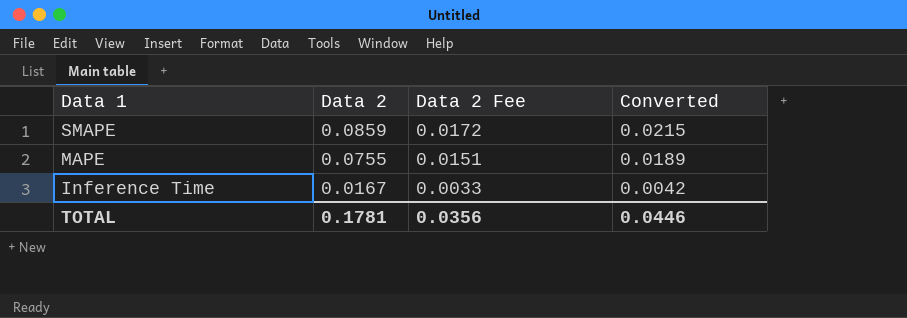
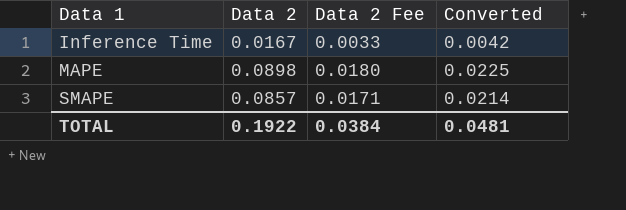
row order: Data 1 descending -> Data 1 ascending
MAPE | Data 2: 0.0755 -> 0.0898
MAPE | Data 2 Fee: 0.0151 -> 0.0180
MAPE | Converted: 0.0189 -> 0.0225
SMAPE | Data 2: 0.0859 -> 0.0857
SMAPE | Data 2 Fee: 0.0172 -> 0.0171
SMAPE | Converted: 0.0215 -> 0.0214
TOTAL | Data 2: 0.1781 -> 0.1922
TOTAL | Data 2 Fee: 0.0356 -> 0.0384
TOTAL | Converted: 0.0446 -> 0.0481

